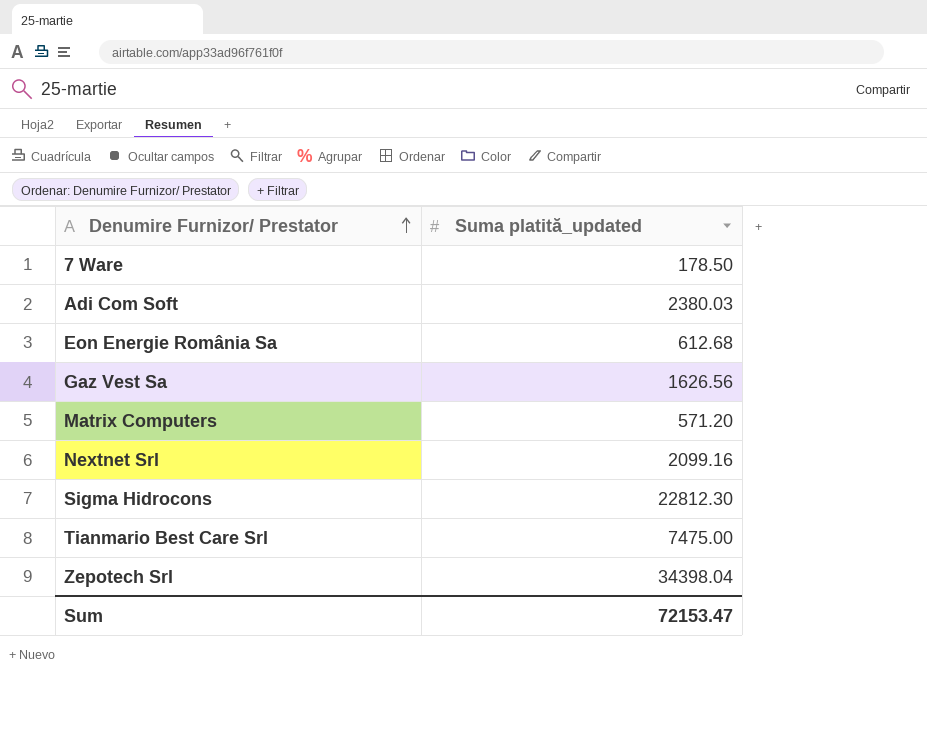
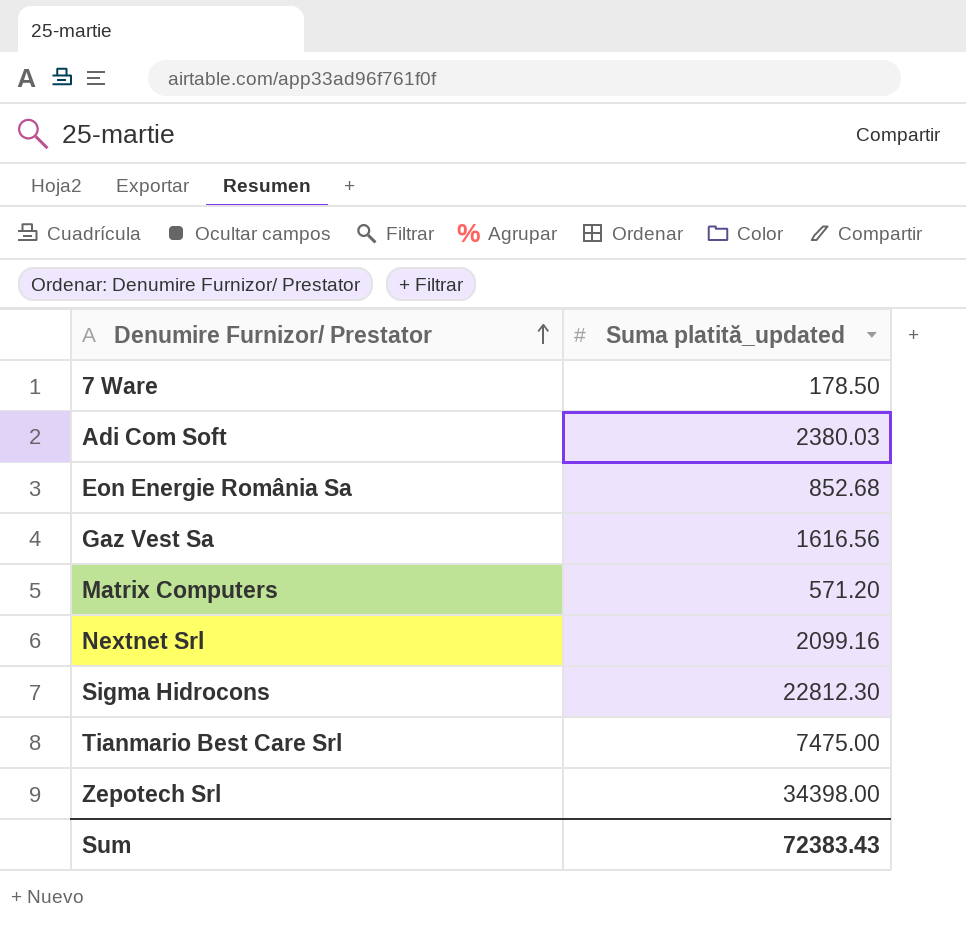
Eon Energie România Sa | Suma platită_updated: 612.68 -> 852.68
Gaz Vest Sa | Suma platită_updated: 1626.56 -> 1616.56
Zepotech Srl | Suma platită_updated: 34398.04 -> 34398.00
Sum | Suma platită_updated: 72153.47 -> 72383.43

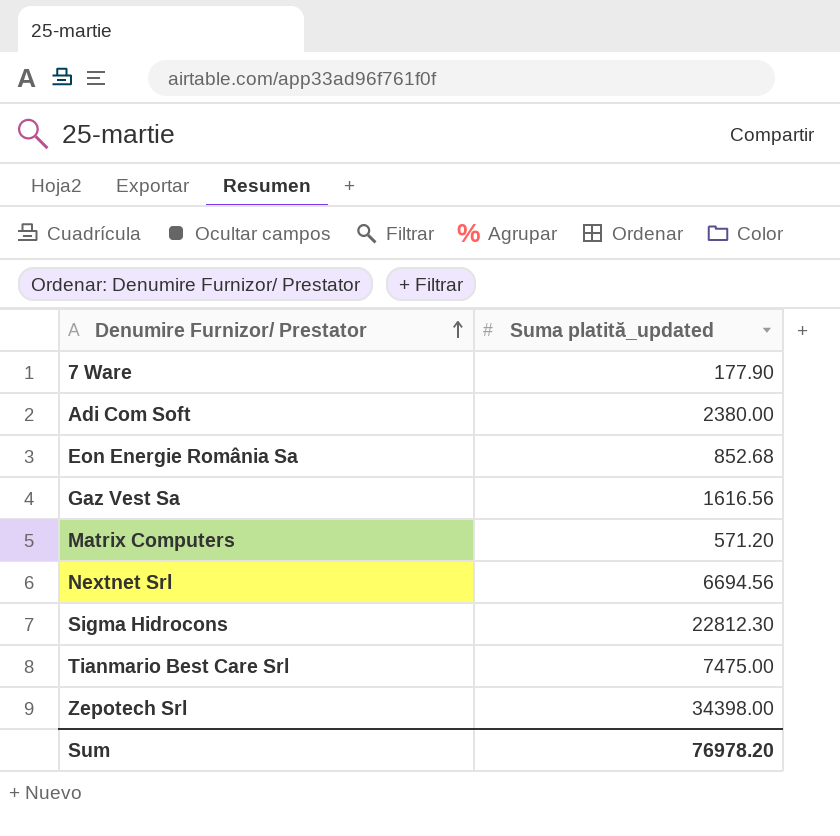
7 Ware | Suma platită_updated: 178.50 -> 177.90
Adi Com Soft | Suma platită_updated: 2380.03 -> 2380.00
Nextnet Srl | Suma platită_updated: 2099.16 -> 6694.56
Sum | Suma platită_updated: 72383.43 -> 76978.20

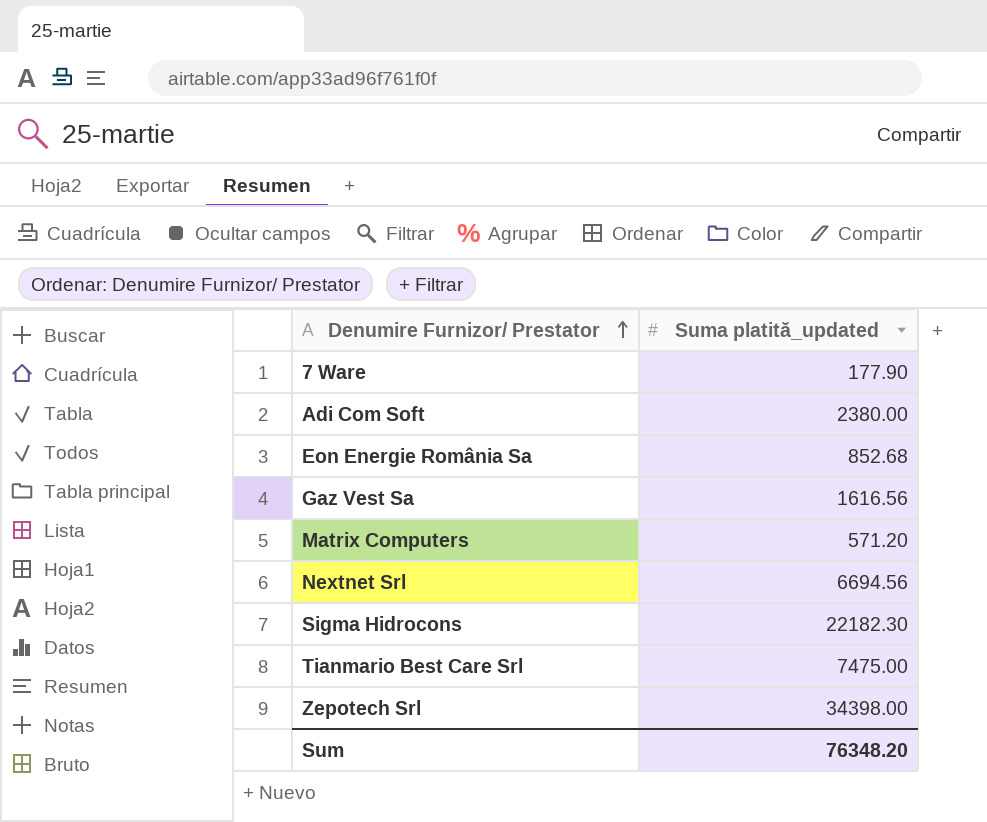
Sigma Hidrocons | Suma platită_updated: 22812.30 -> 22182.30
Sum | Suma platită_updated: 76978.20 -> 76348.20

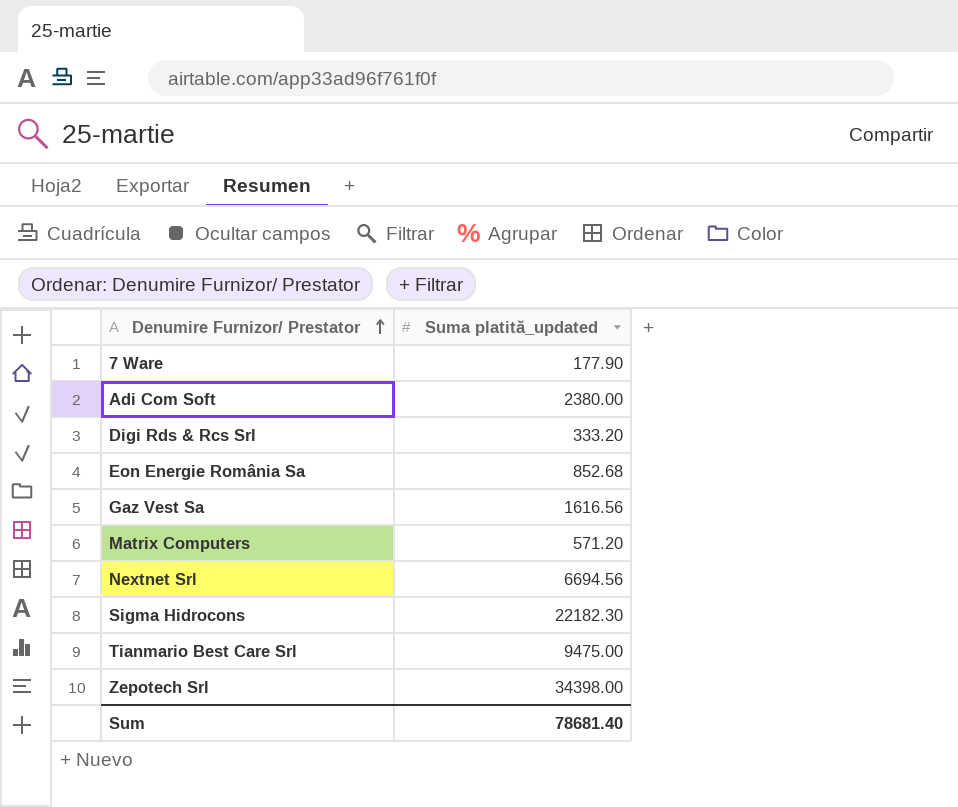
row Digi Rds & Rcs Srl: none -> 333.20
Tianmario Best Care Srl | Suma platită_updated: 7475.00 -> 9475.00
Sum | Suma platită_updated: 76348.20 -> 78681.40

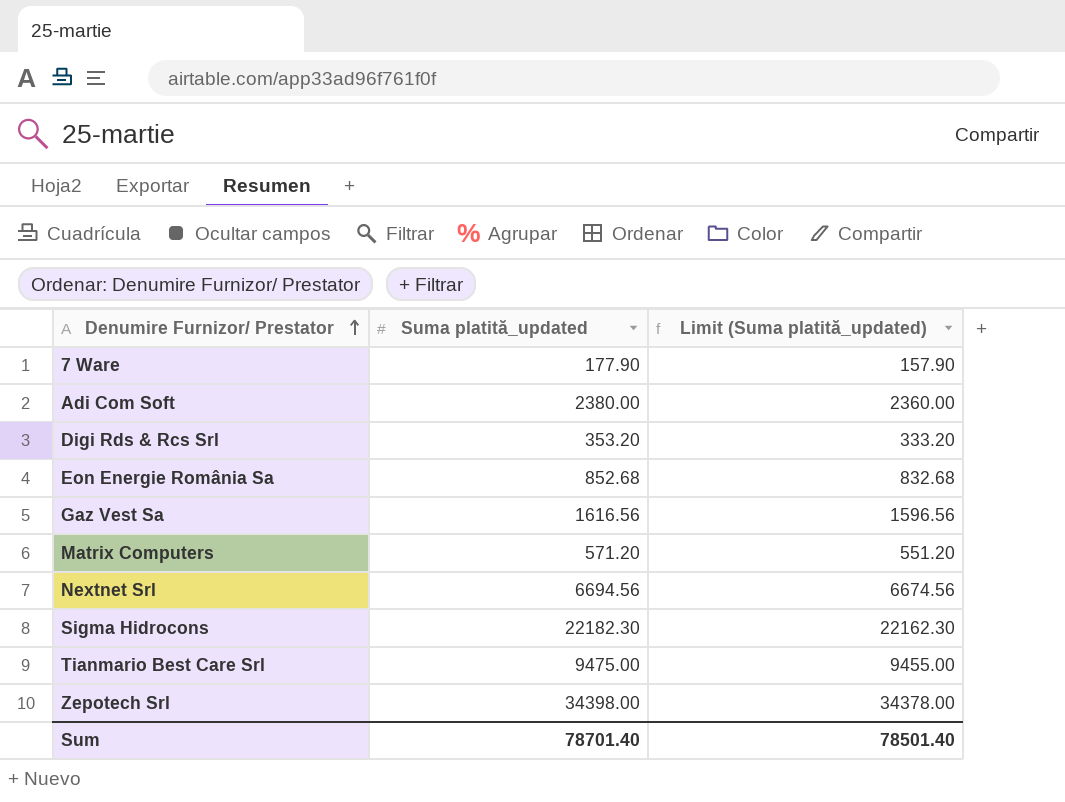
column Limit (Suma platită_updated) | formula: none -> [Suma platită_updated] - 20
Digi Rds & Rcs Srl | Suma platită_updated: 333.20 -> 353.20
Sum | Suma platită_updated: 78681.40 -> 78701.40

